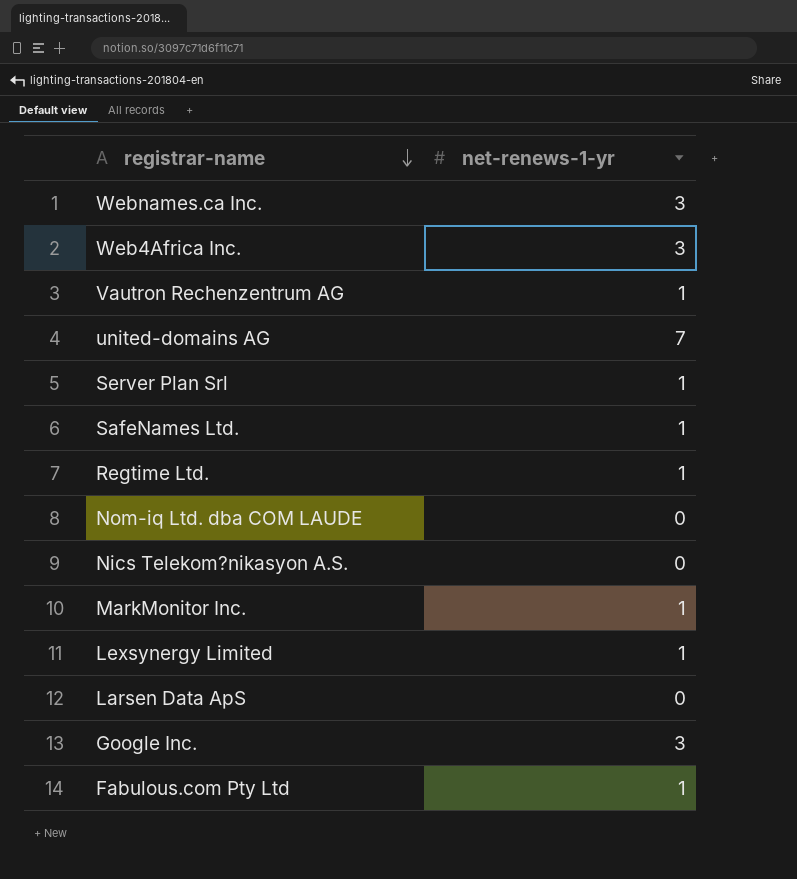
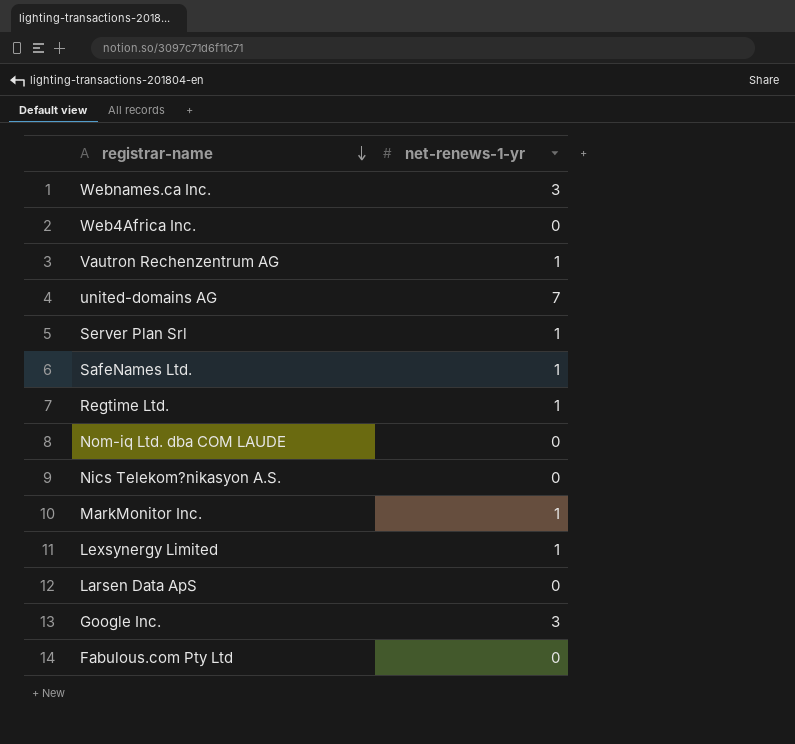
Web4Africa Inc. | net-renews-1-yr: 3 -> 0
Fabulous.com Pty Ltd | net-renews-1-yr: 1 -> 0

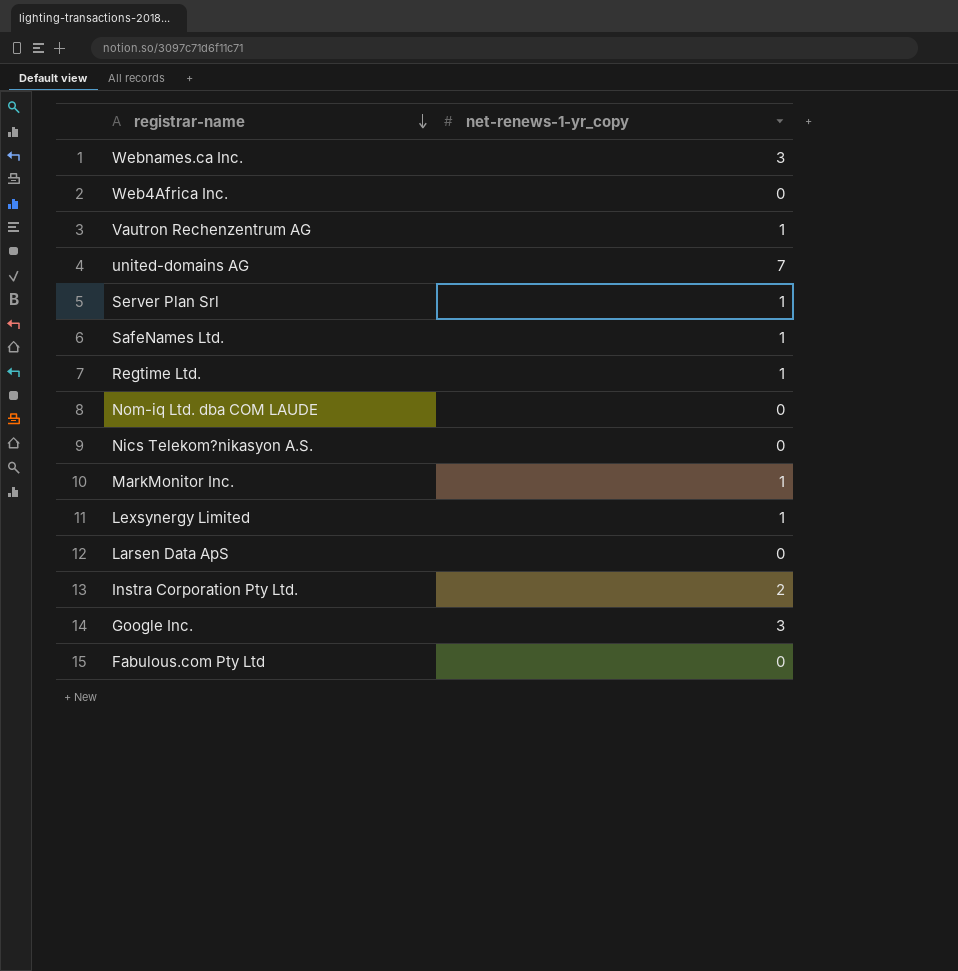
column name: net-renews-1-yr -> net-renews-1-yr_copy
row Instra Corporation Pty Ltd.: none -> 2

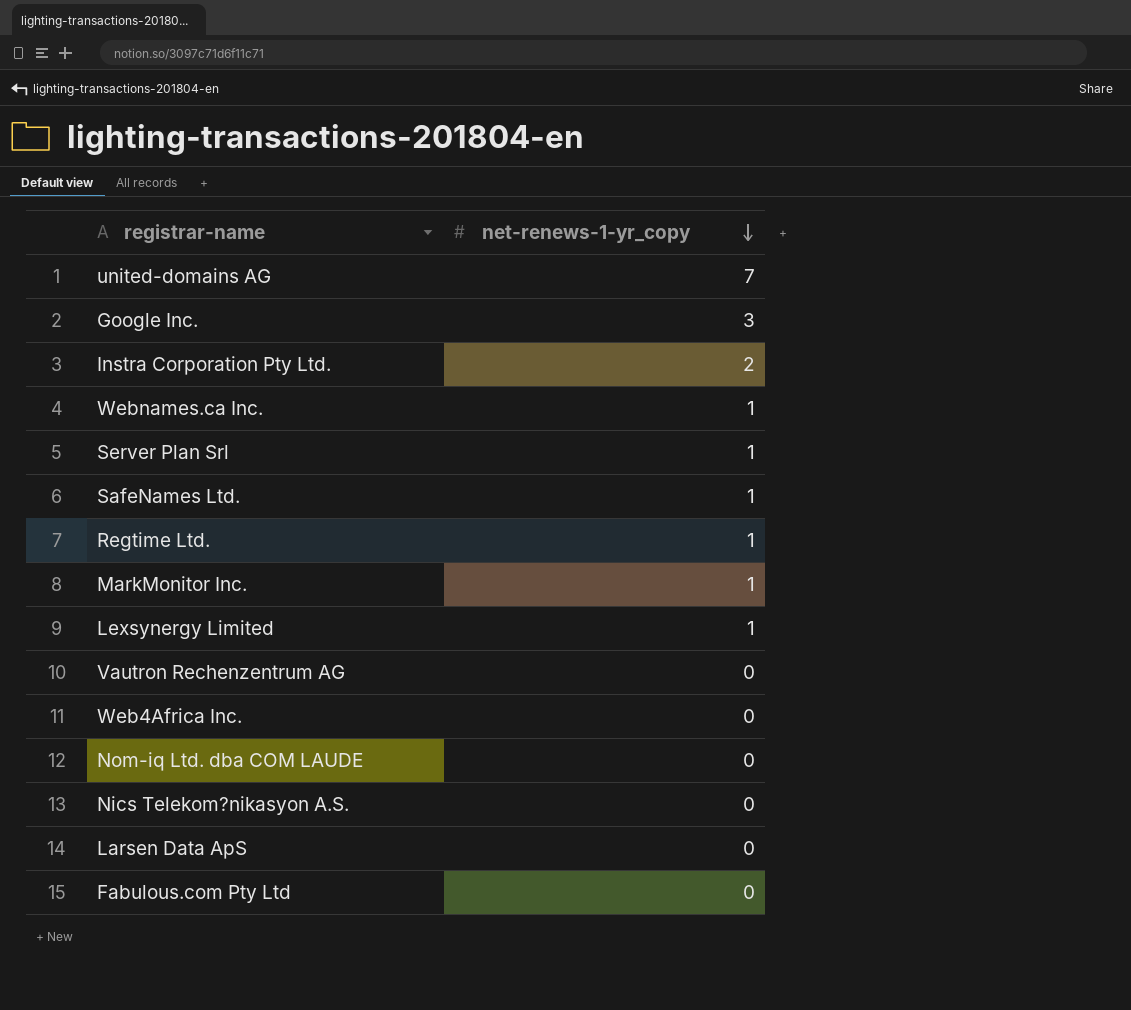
row order: registrar-name descending -> net-renews-1-yr_copy descending
Webnames.ca Inc. | net-renews-1-yr_copy: 3 -> 1
Vautron Rechenzentrum AG | net-renews-1-yr_copy: 1 -> 0

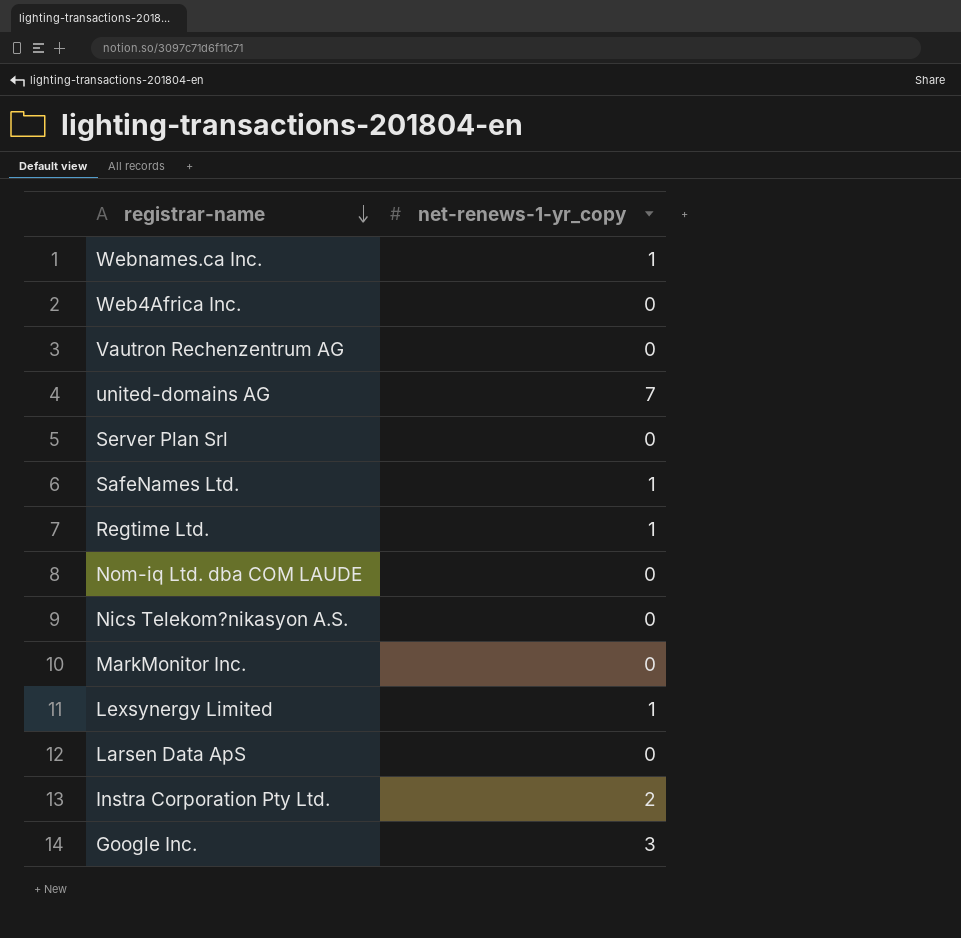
row order: net-renews-1-yr_copy descending -> registrar-name descending
row Fabulous.com Pty Ltd: 0 -> none
Server Plan Srl | net-renews-1-yr_copy: 1 -> 0
MarkMonitor Inc. | net-renews-1-yr_copy: 1 -> 0

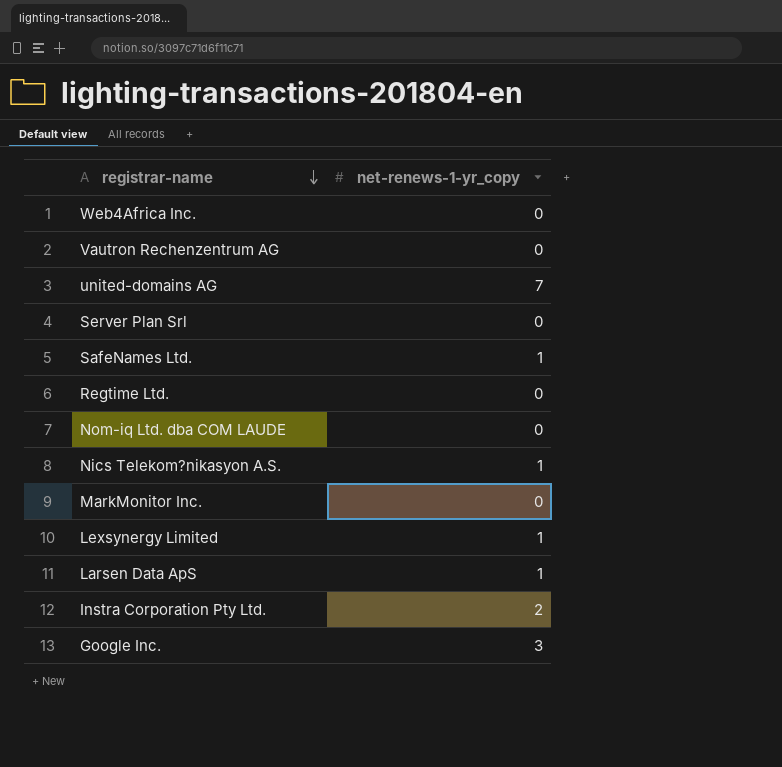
row Webnames.ca Inc.: 1 -> none
Regtime Ltd. | net-renews-1-yr_copy: 1 -> 0
Nics Telekom?nikasyon A.S. | net-renews-1-yr_copy: 0 -> 1
Larsen Data ApS | net-renews-1-yr_copy: 0 -> 1

